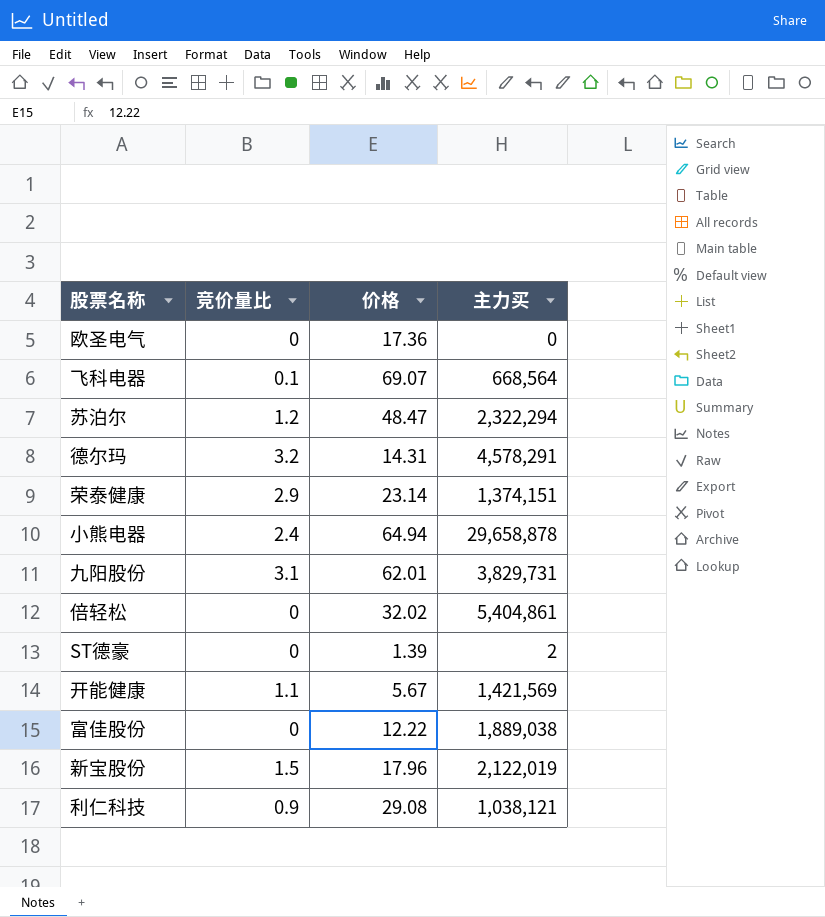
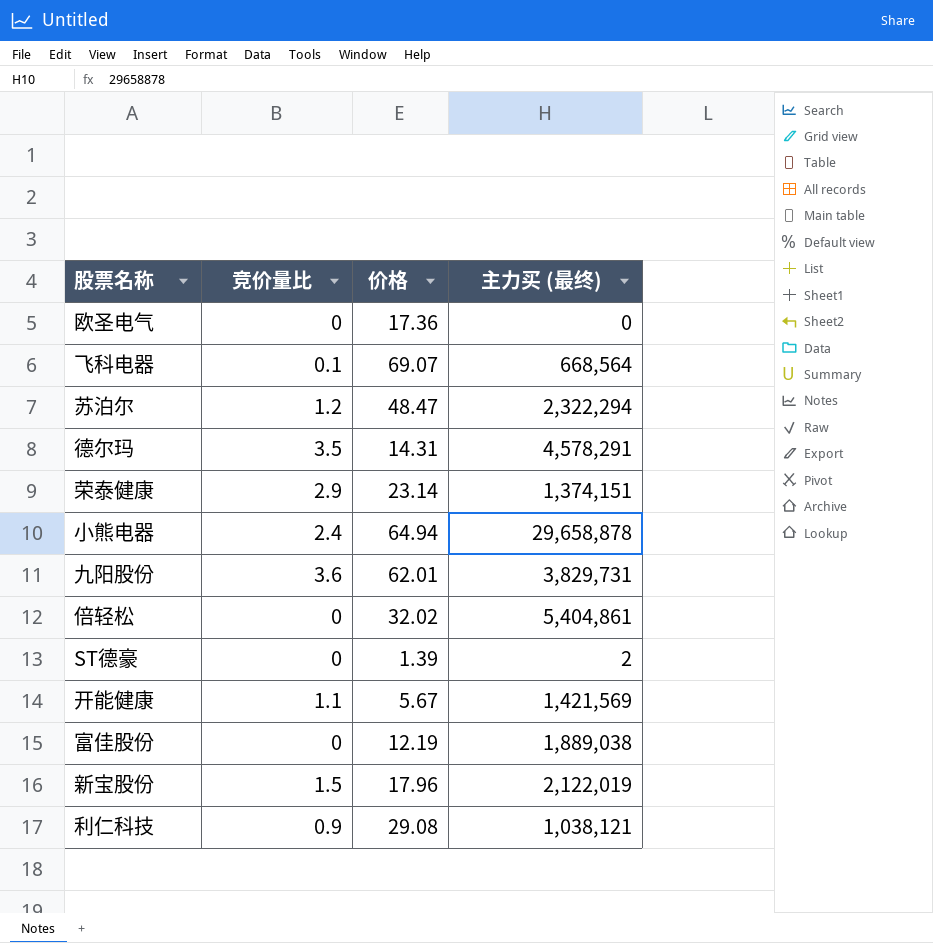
column name: 主力买 -> 主力买 (最终)
德尔玛 | 竞价量比: 3.2 -> 3.5
九阳股份 | 竞价量比: 3.1 -> 3.6
富佳股份 | 价格: 12.22 -> 12.19

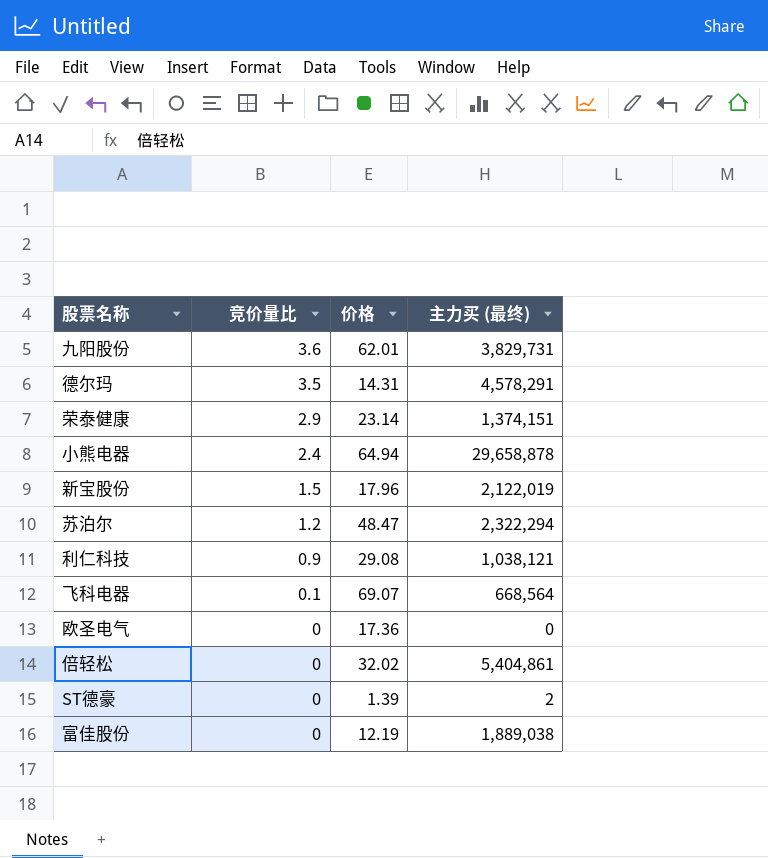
row order: none -> 竞价量比 descending
row 开能健康: 1.1 | 5.67 | 1,421,569 -> none

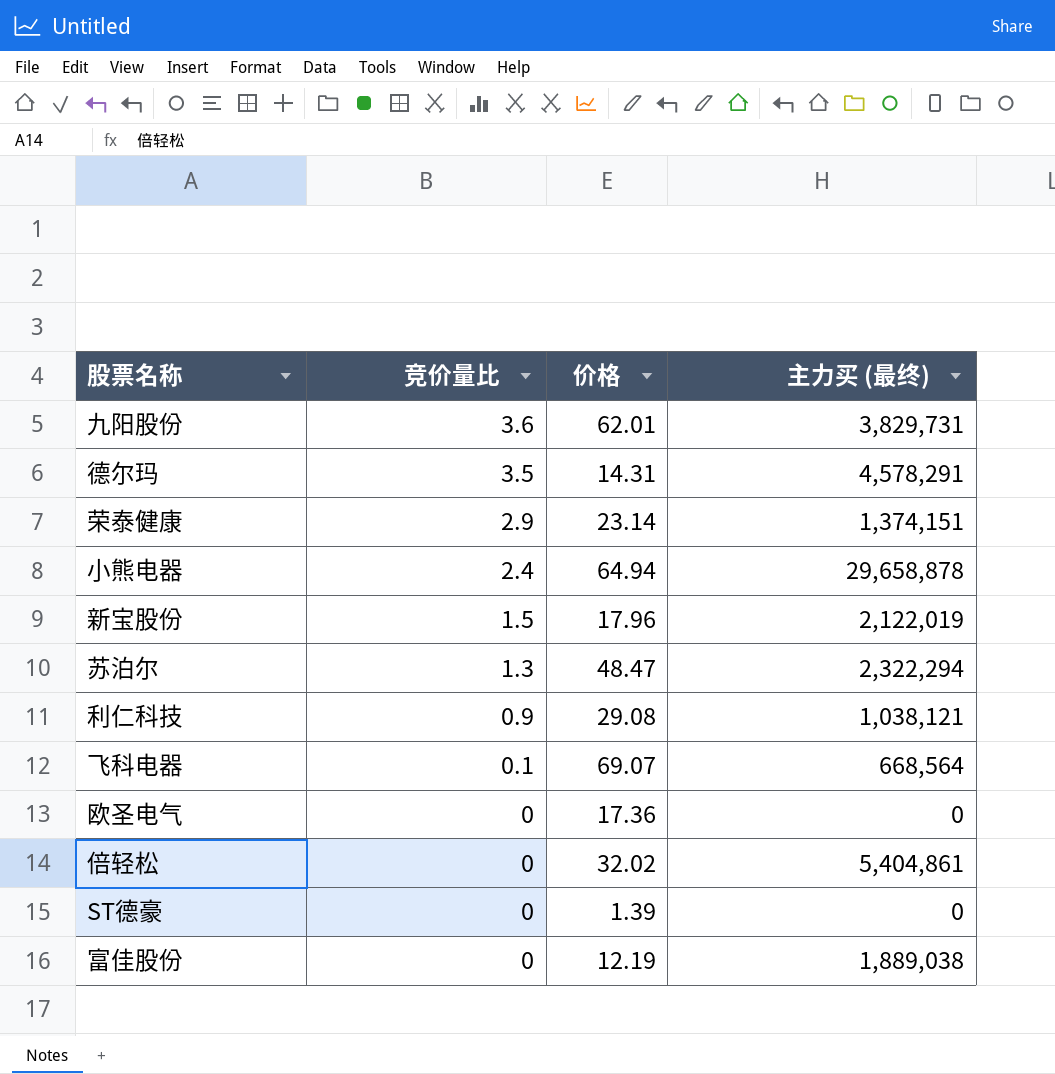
苏泊尔 | 竞价量比: 1.2 -> 1.3
ST德豪 | 主力买 (最终): 2 -> 0

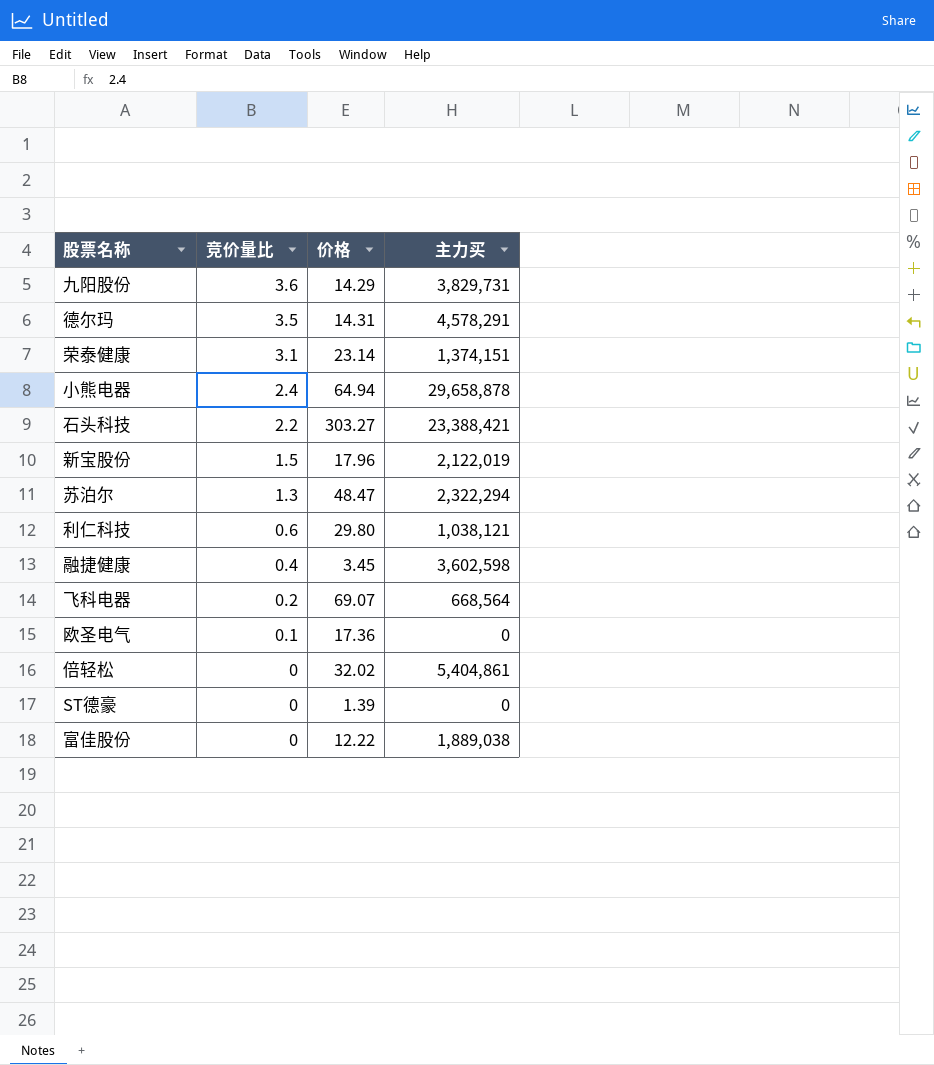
column name: 主力买 (最终) -> 主力买
九阳股份 | 价格: 62.01 -> 14.29
荣泰健康 | 竞价量比: 2.9 -> 3.1
row 石头科技: none -> 2.2 | 303.27 | 23,388,421
利仁科技 | 竞价量比: 0.9 -> 0.6
利仁科技 | 价格: 29.08 -> 29.80
row 融捷健康: none -> 0.4 | 3.45 | 3,602,598
飞科电器 | 竞价量比: 0.1 -> 0.2
欧圣电气 | 竞价量比: 0 -> 0.1
富佳股份 | 价格: 12.19 -> 12.22

